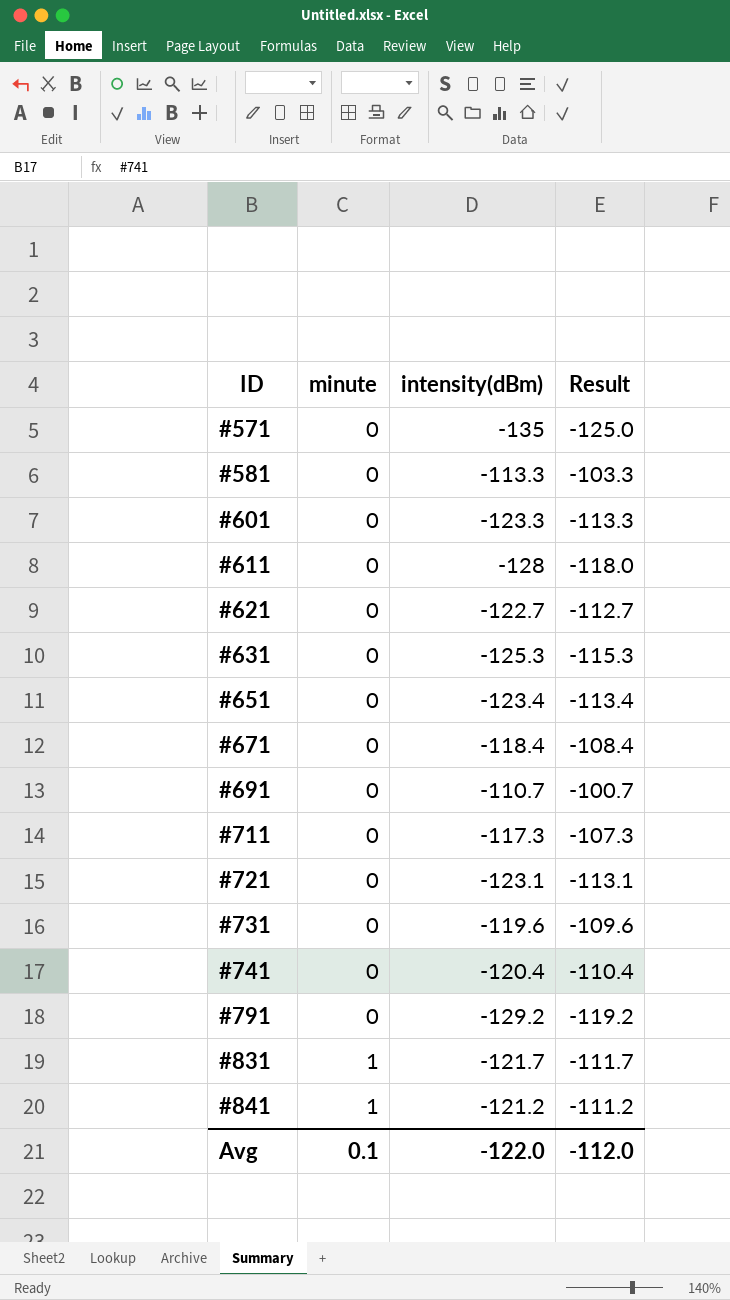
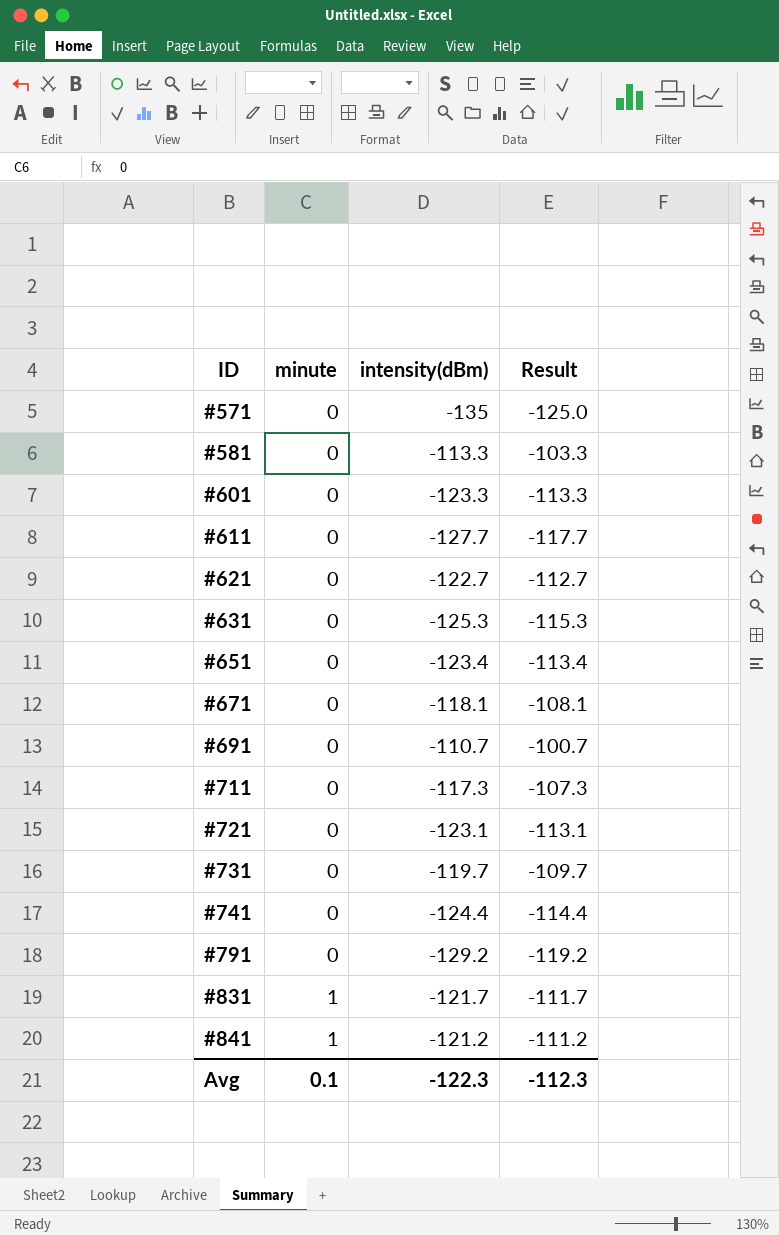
#611 | intensity(dBm): -128 -> -127.7
#611 | Result: -118.0 -> -117.7
#671 | intensity(dBm): -118.4 -> -118.1
#671 | Result: -108.4 -> -108.1
#731 | intensity(dBm): -119.6 -> -119.7
#731 | Result: -109.6 -> -109.7
#741 | intensity(dBm): -120.4 -> -124.4
#741 | Result: -110.4 -> -114.4
Avg | intensity(dBm): -122.0 -> -122.3
Avg | Result: -112.0 -> -112.3

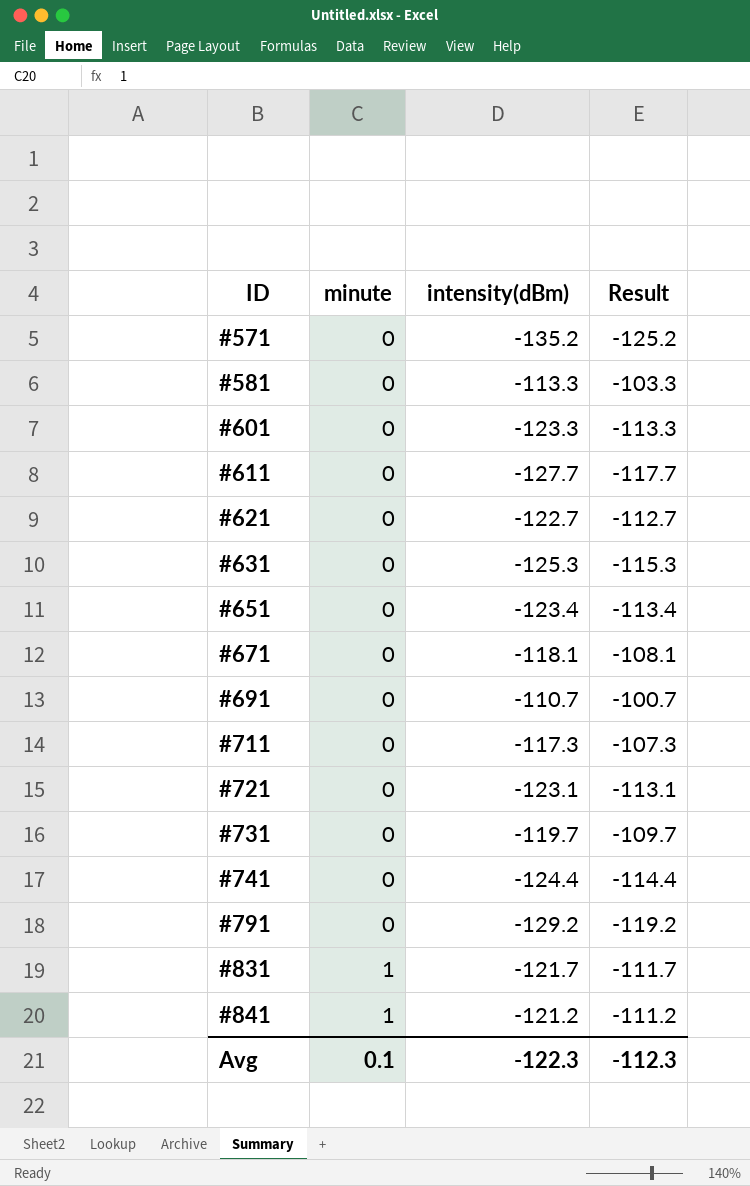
#571 | intensity(dBm): -135 -> -135.2
#571 | Result: -125.0 -> -125.2

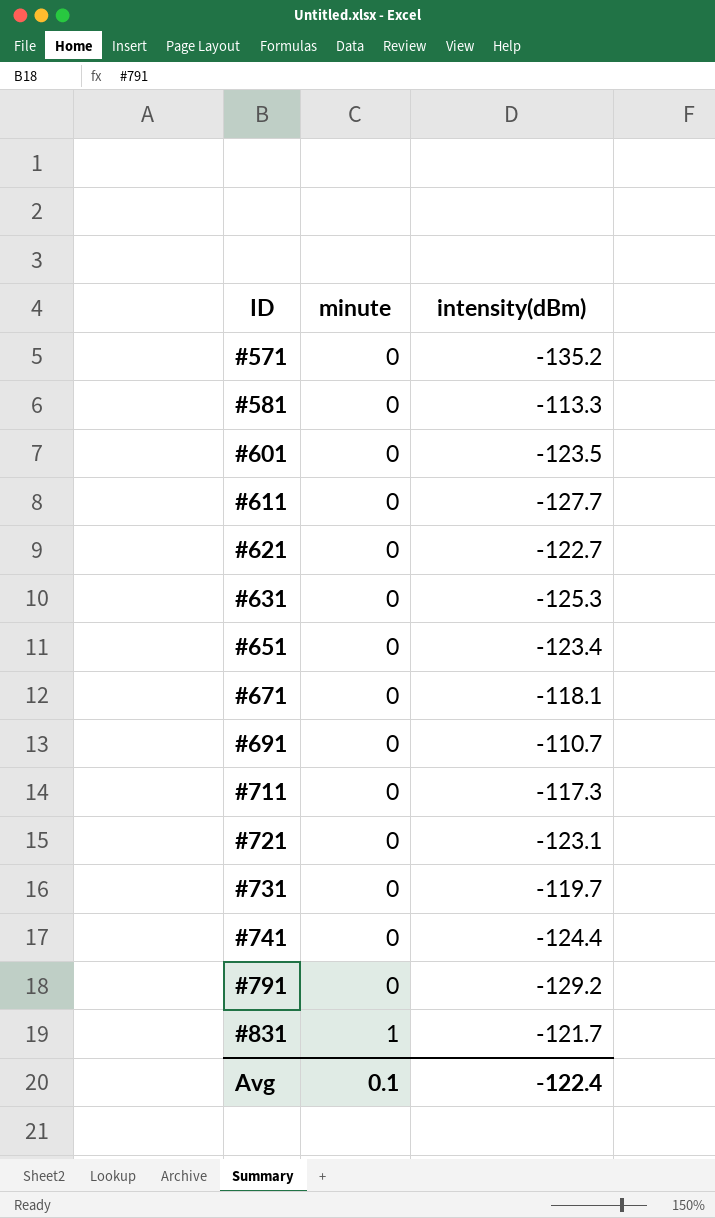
column Result | formula: [intensity(dBm)] + 10 -> none
row #841: 1 | -121.2 | -111.2 -> none
#601 | intensity(dBm): -123.3 -> -123.5
Avg | intensity(dBm): -122.3 -> -122.4

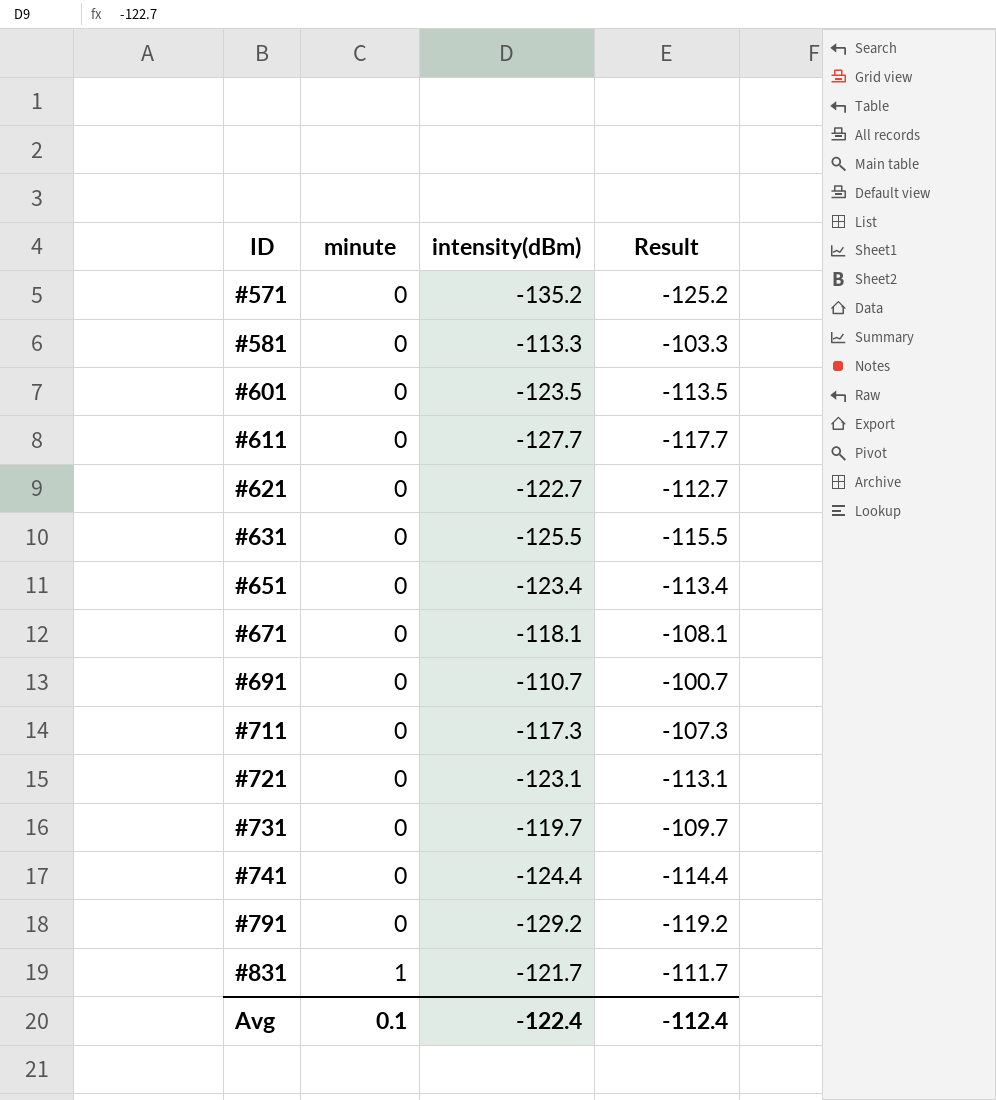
column Result | formula: none -> [intensity(dBm)] + 10
#631 | intensity(dBm): -125.3 -> -125.5

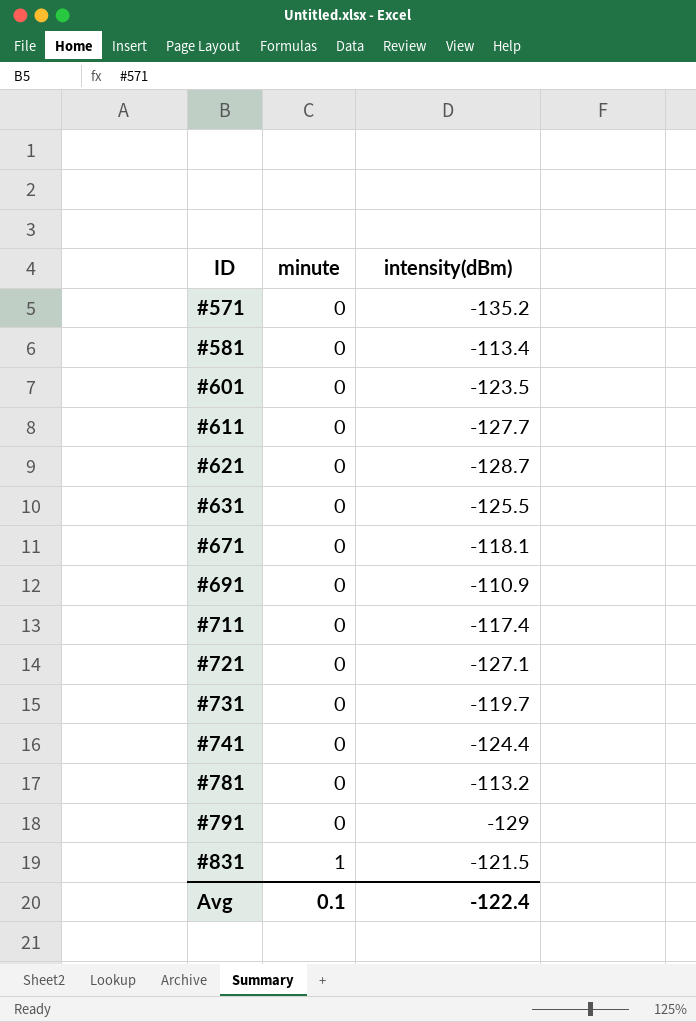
column Result | formula: [intensity(dBm)] + 10 -> none
row #651: 0 | -123.4 | -113.4 -> none
#581 | intensity(dBm): -113.3 -> -113.4
#621 | intensity(dBm): -122.7 -> -128.7
#691 | intensity(dBm): -110.7 -> -110.9
#711 | intensity(dBm): -117.3 -> -117.4
#721 | intensity(dBm): -123.1 -> -127.1
row #781: none -> 0 | -113.2
#791 | intensity(dBm): -129.2 -> -129
#831 | intensity(dBm): -121.7 -> -121.5

